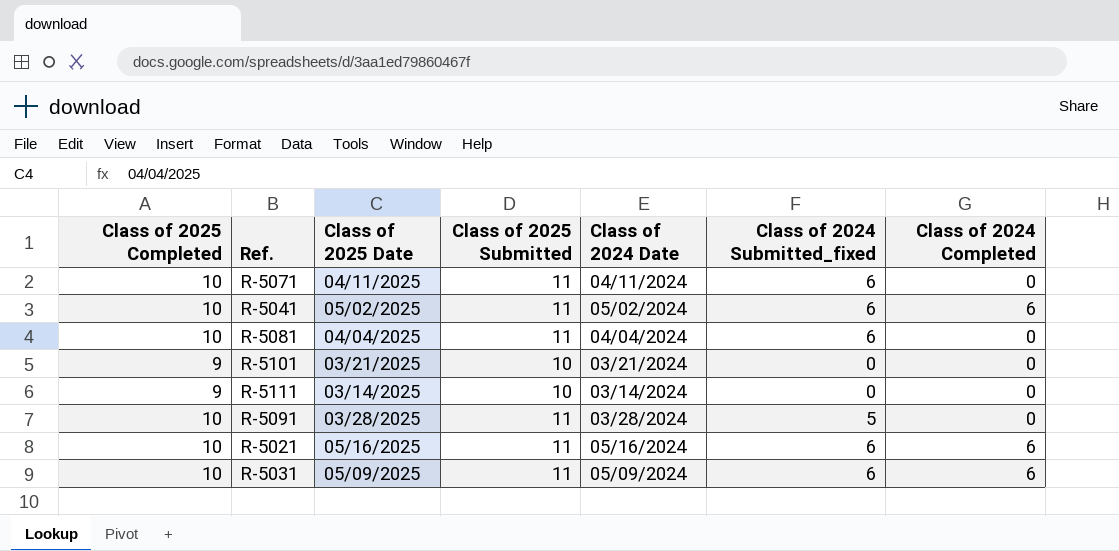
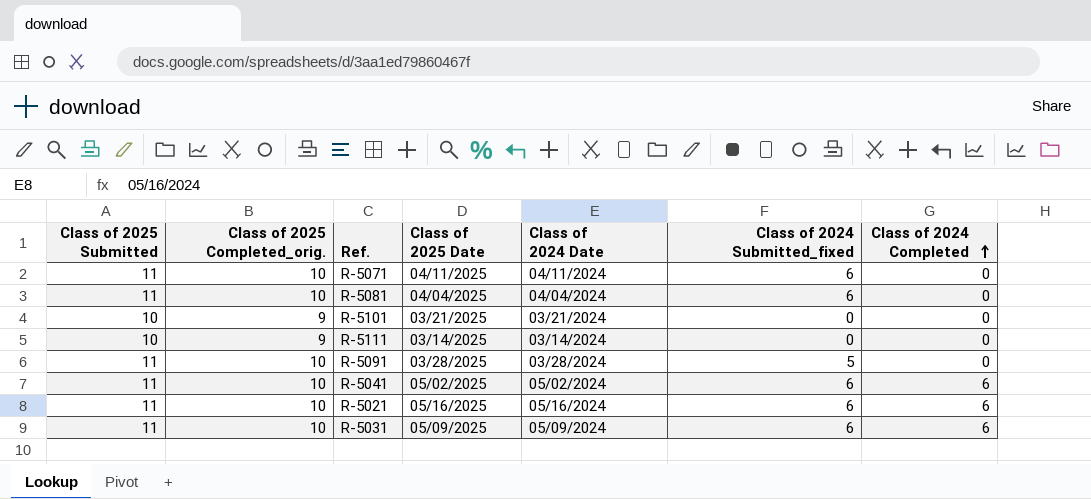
row order: none -> Class of 2024 Completed ascending
column Class of 2025 Submitted | position: 4 -> 1
column name: Class of 2025 Completed -> Class of 2025 Completed_orig.

